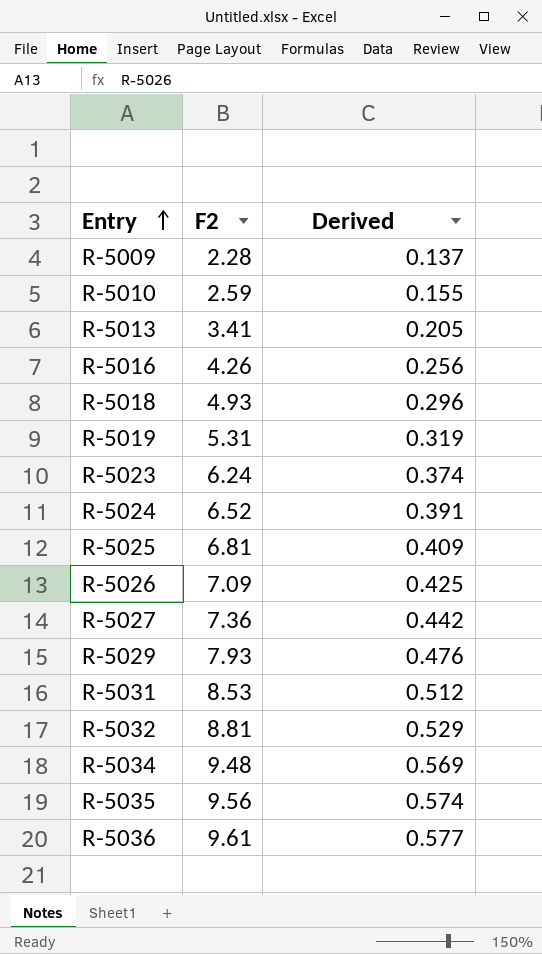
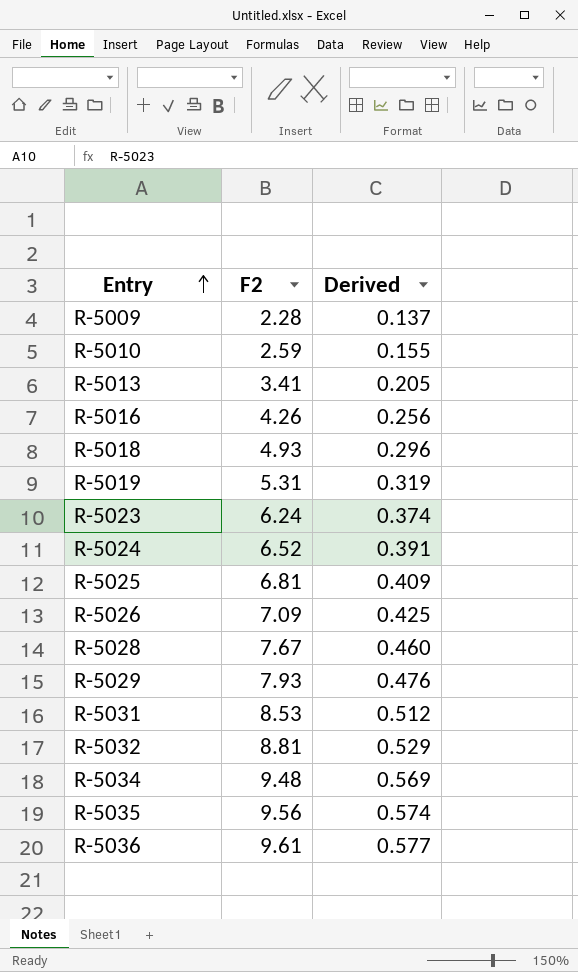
row R-5027: 7.36 | 0.442 -> none
row R-5028: none -> 7.67 | 0.460

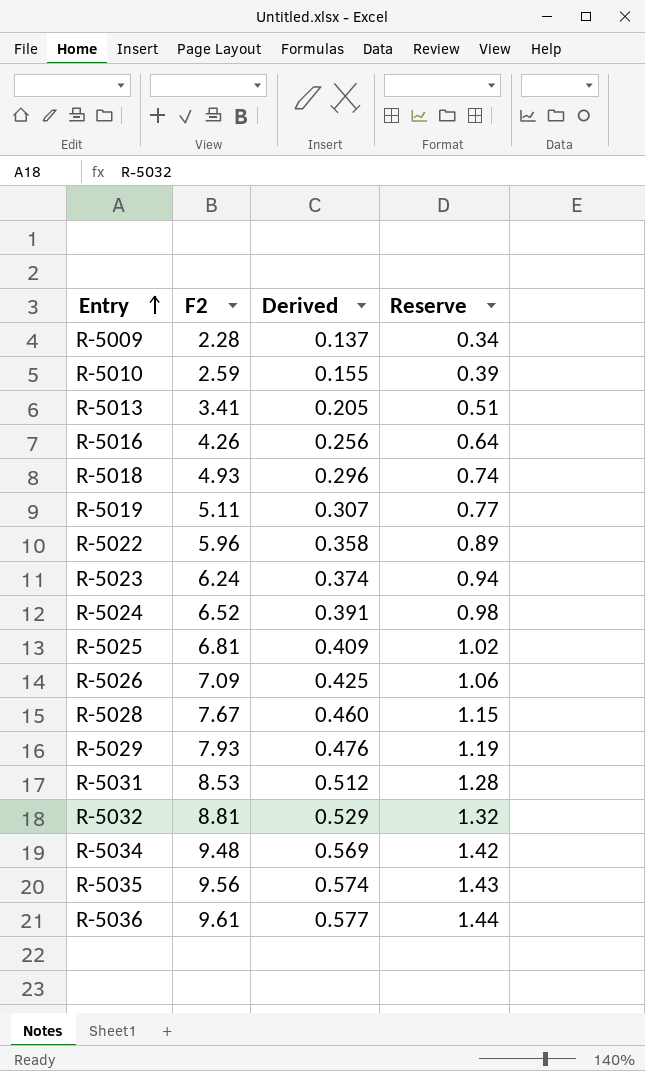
column Reserve | formula: none -> [F2] * 0.15
R-5019 | F2: 5.31 -> 5.11
R-5019 | Derived: 0.319 -> 0.307
row R-5022: none -> 5.96 | 0.358 | 0.89

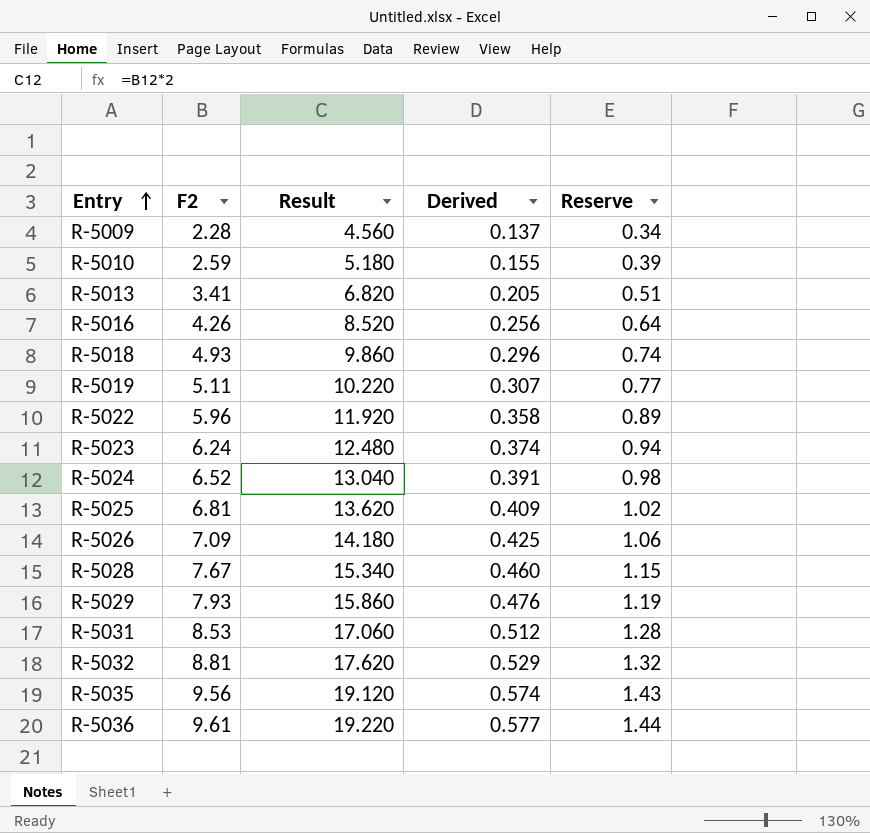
column Result | formula: none -> [F2] * 2
row R-5034: 9.48 | 0.569 | 1.42 -> none

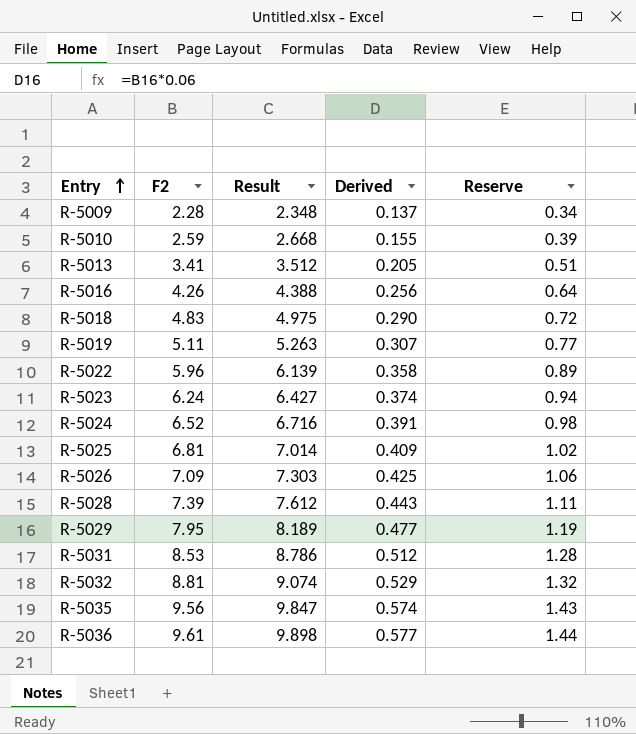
column Result | formula: [F2] * 2 -> [F2] * 1.03
R-5018 | F2: 4.93 -> 4.83
R-5018 | Derived: 0.296 -> 0.290
R-5018 | Reserve: 0.74 -> 0.72
R-5028 | F2: 7.67 -> 7.39
R-5028 | Derived: 0.460 -> 0.443
R-5028 | Reserve: 1.15 -> 1.11
R-5029 | F2: 7.93 -> 7.95
R-5029 | Derived: 0.476 -> 0.477

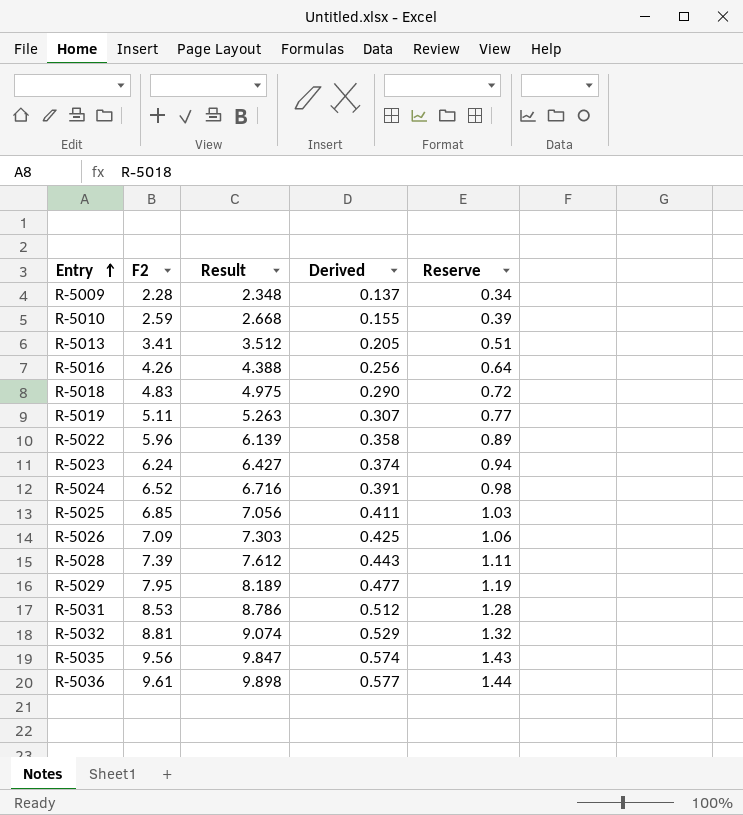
R-5025 | F2: 6.81 -> 6.85
R-5025 | Result: 7.014 -> 7.056
R-5025 | Derived: 0.409 -> 0.411
R-5025 | Reserve: 1.02 -> 1.03

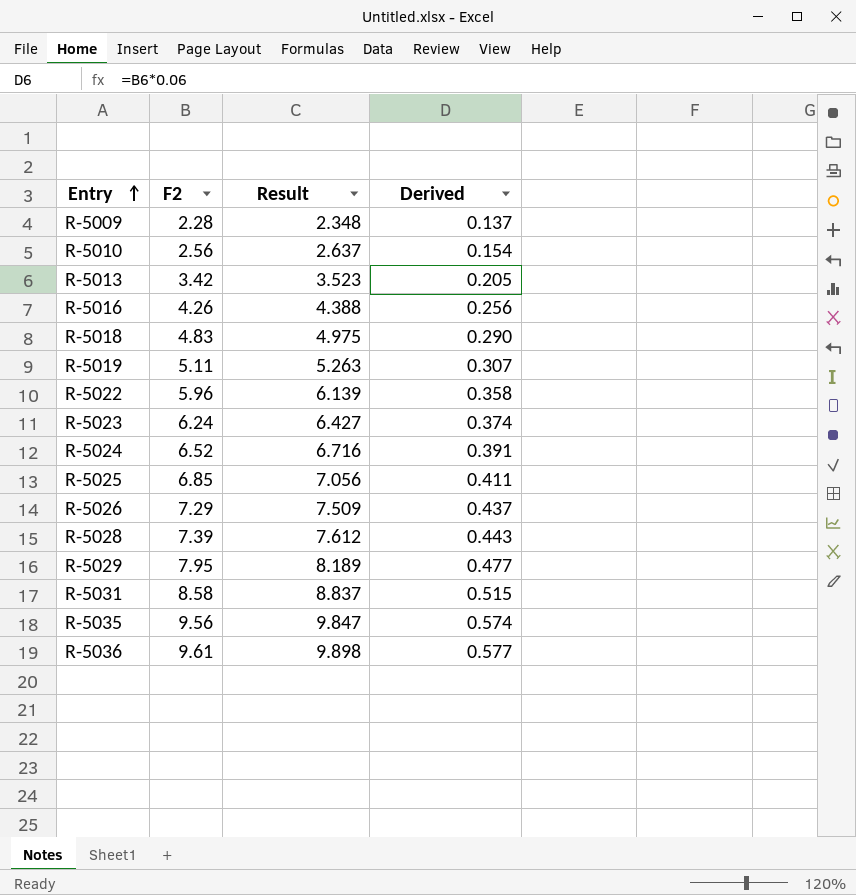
column Reserve | formula: [F2] * 0.15 -> none
row R-5032: 8.81 | 9.074 | 0.529 | 1.32 -> none
R-5010 | F2: 2.59 -> 2.56
R-5010 | Result: 2.668 -> 2.637
R-5010 | Derived: 0.155 -> 0.154
R-5013 | F2: 3.41 -> 3.42
R-5013 | Result: 3.512 -> 3.523
R-5026 | F2: 7.09 -> 7.29
R-5026 | Result: 7.303 -> 7.509
R-5026 | Derived: 0.425 -> 0.437
R-5031 | F2: 8.53 -> 8.58
R-5031 | Result: 8.786 -> 8.837
R-5031 | Derived: 0.512 -> 0.515

